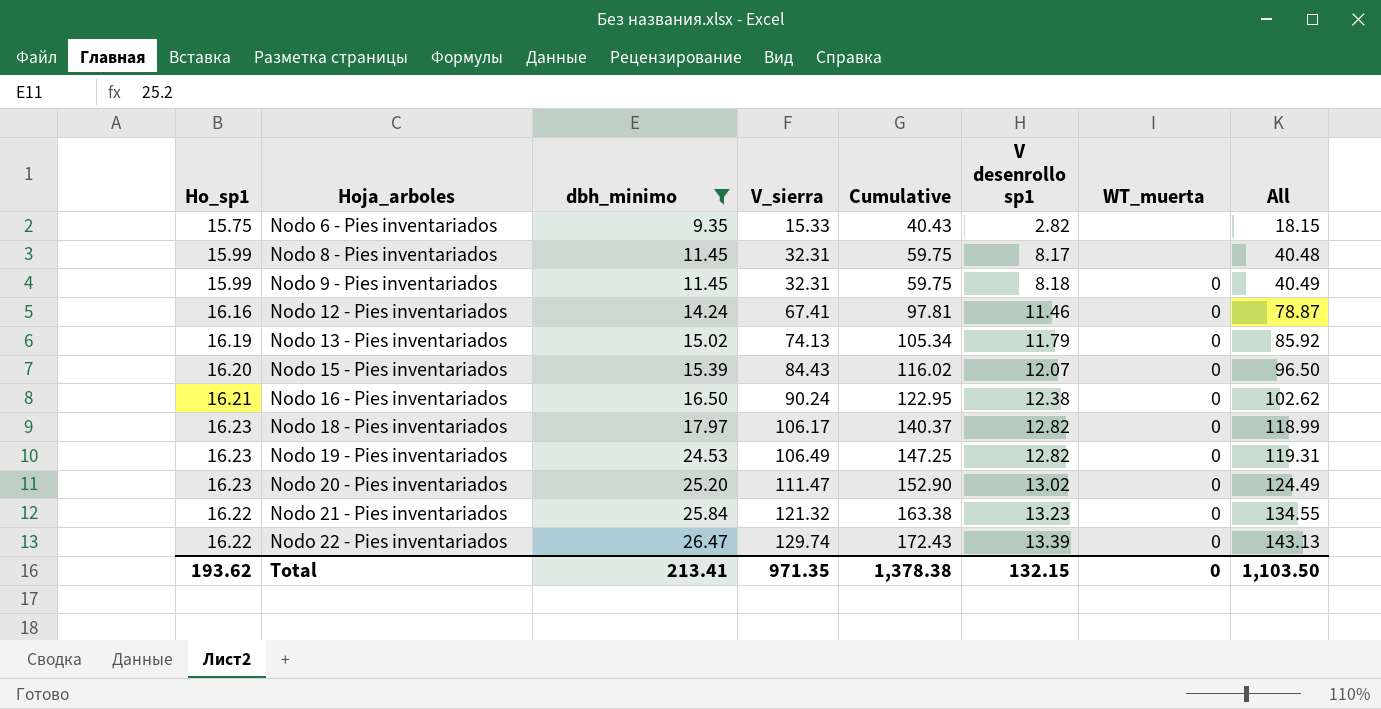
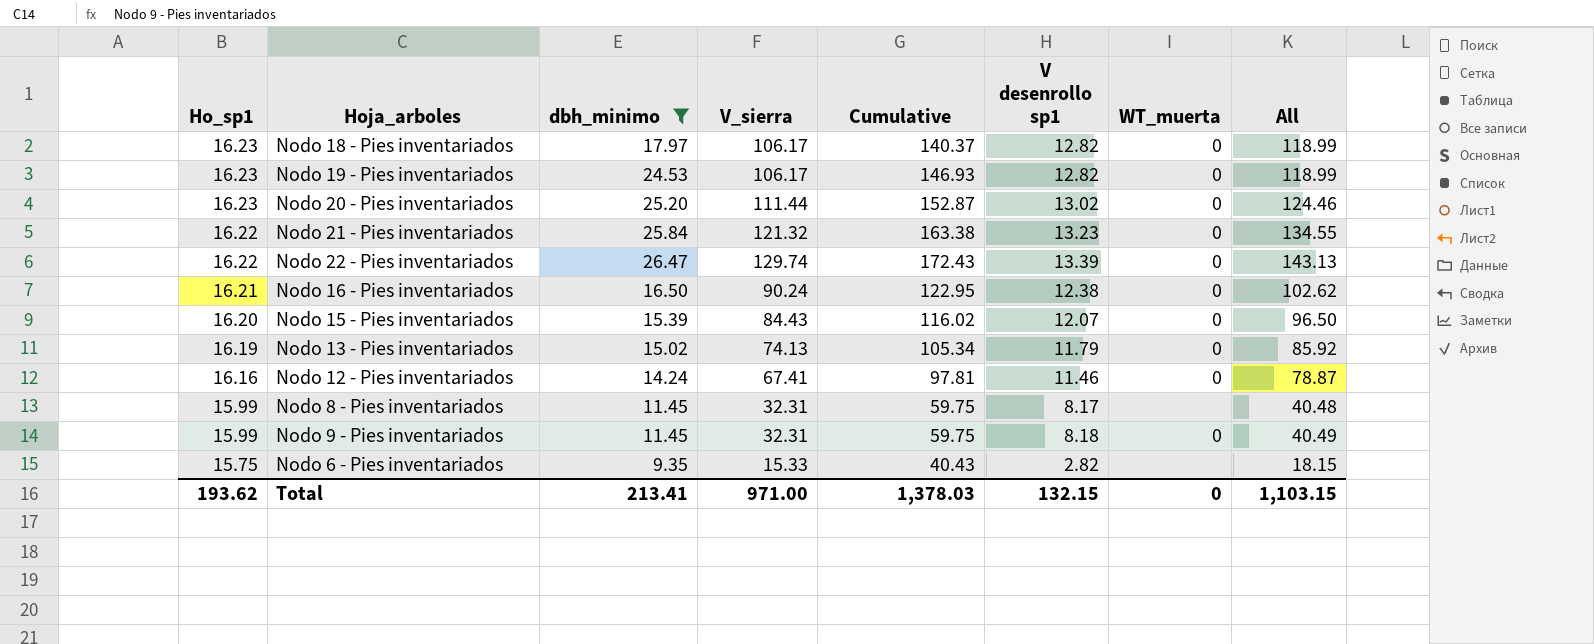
row order: Hoja_arboles ascending -> Ho_sp1 descending
Nodo 19 - Pies inventariados | V_sierra: 106.49 -> 106.17
Nodo 19 - Pies inventariados | Cumulative: 147.25 -> 146.93
Nodo 19 - Pies inventariados | All: 119.31 -> 118.99
Nodo 20 - Pies inventariados | V_sierra: 111.47 -> 111.44
Nodo 20 - Pies inventariados | Cumulative: 152.90 -> 152.87
Nodo 20 - Pies inventariados | All: 124.49 -> 124.46
Total | V_sierra: 971.35 -> 971.00
Total | Cumulative: 1,378.38 -> 1,378.03
Total | All: 1,103.50 -> 1,103.15

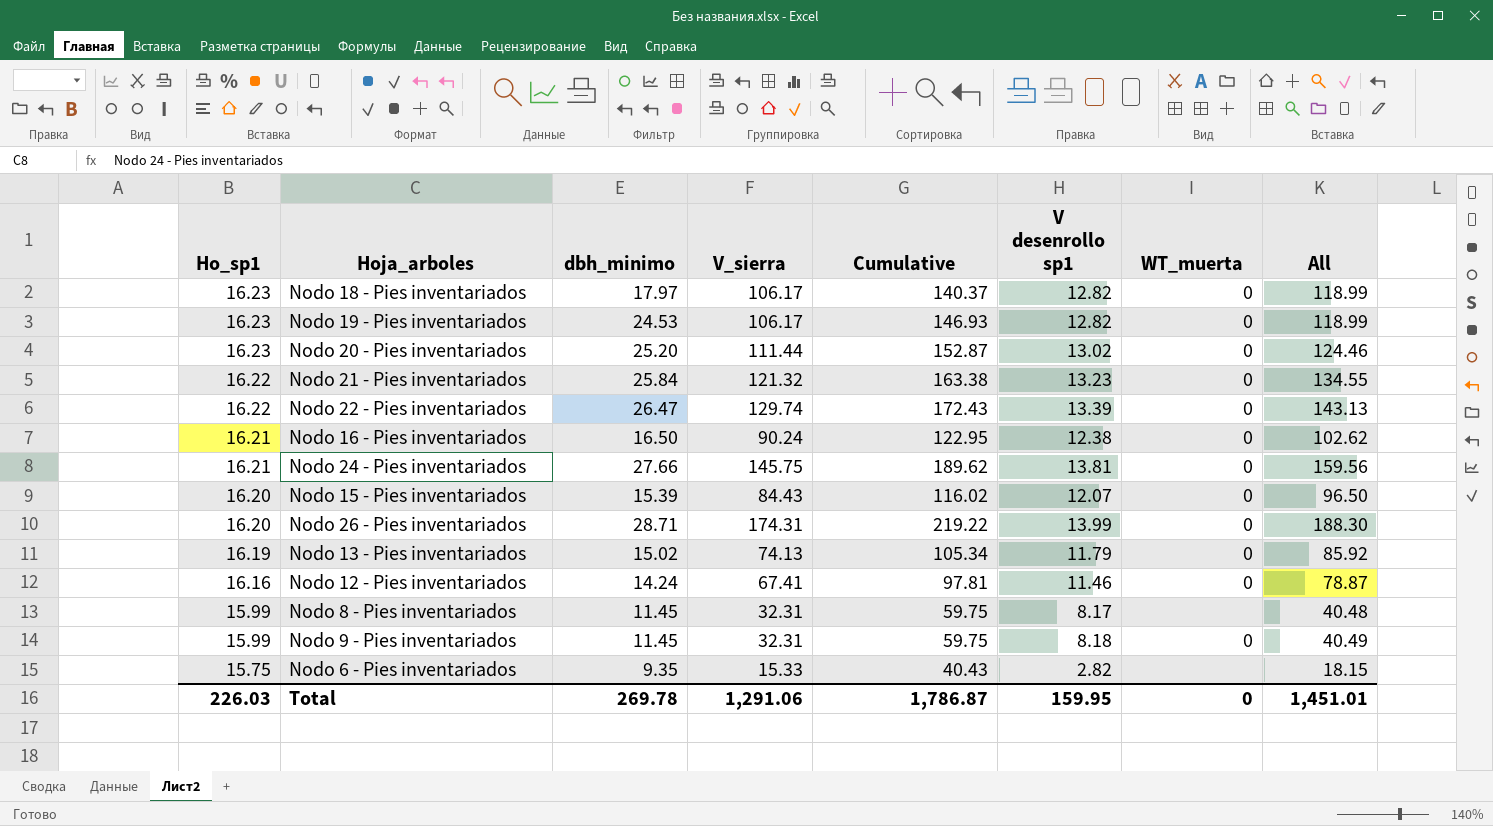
filter: dbh_minimo <= 26.47 -> none
Total | Ho_sp1: 193.62 -> 226.03
Total | dbh_minimo: 213.41 -> 269.78
Total | V_sierra: 971.00 -> 1,291.06
Total | Cumulative: 1,378.03 -> 1,786.87
Total | V desenrollo sp1: 132.15 -> 159.95
Total | All: 1,103.15 -> 1,451.01

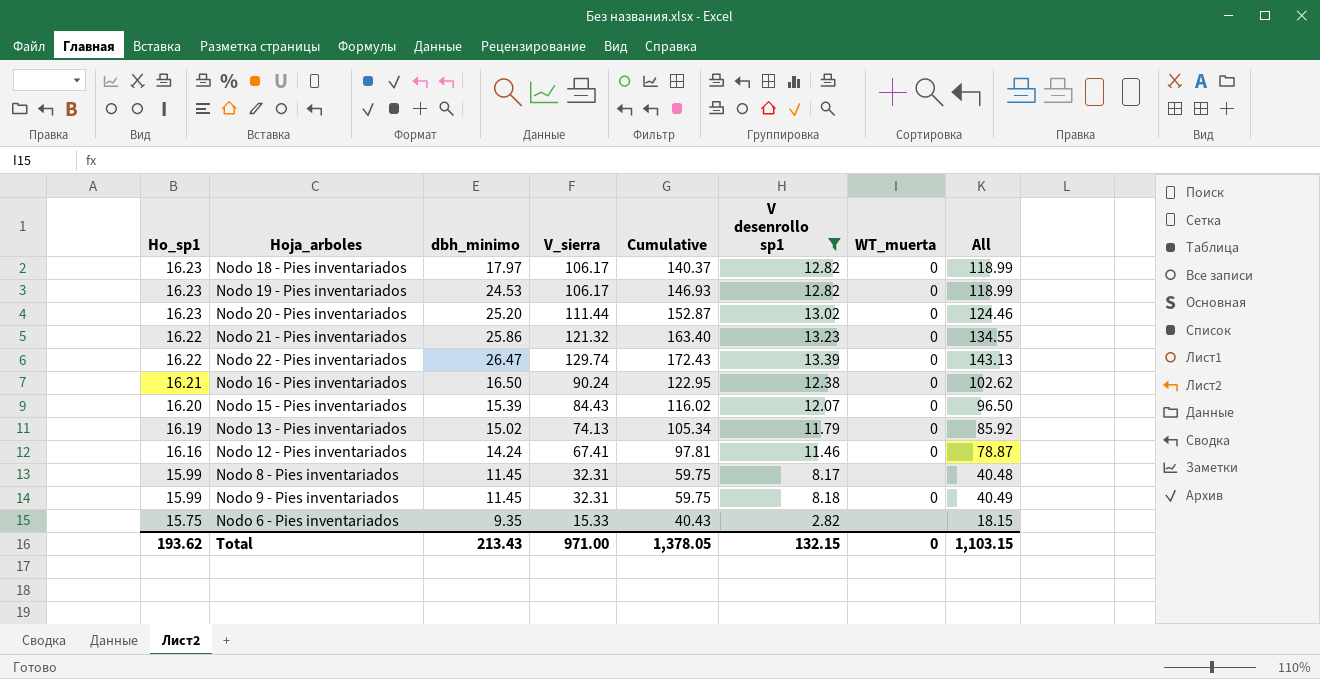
filter: none -> V desenrollo sp1 <= 13.39
Nodo 21 - Pies inventariados | dbh_minimo: 25.84 -> 25.86
Nodo 21 - Pies inventariados | Cumulative: 163.38 -> 163.40
Total | Ho_sp1: 226.03 -> 193.62
Total | dbh_minimo: 269.78 -> 213.43
Total | V_sierra: 1,291.06 -> 971.00
Total | Cumulative: 1,786.87 -> 1,378.05
Total | V desenrollo sp1: 159.95 -> 132.15
Total | All: 1,451.01 -> 1,103.15

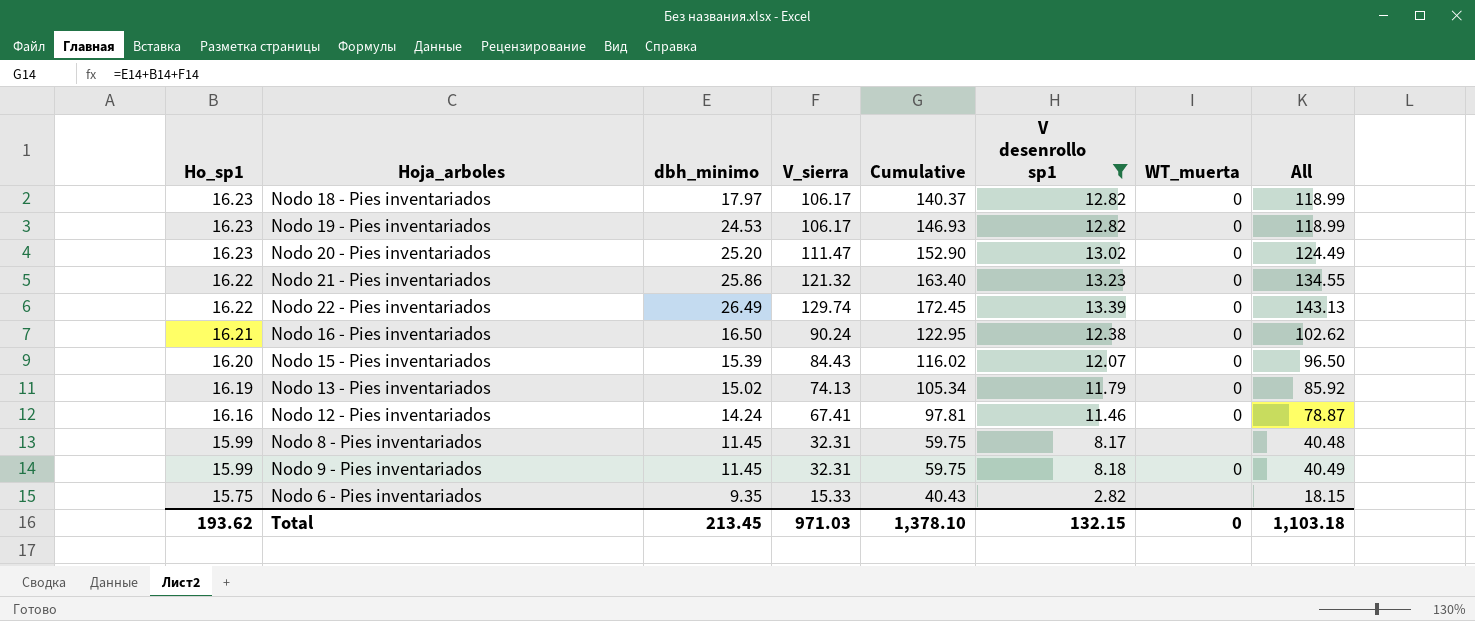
Nodo 20 - Pies inventariados | V_sierra: 111.44 -> 111.47
Nodo 20 - Pies inventariados | Cumulative: 152.87 -> 152.90
Nodo 20 - Pies inventariados | All: 124.46 -> 124.49
Nodo 22 - Pies inventariados | dbh_minimo: 26.47 -> 26.49
Nodo 22 - Pies inventariados | Cumulative: 172.43 -> 172.45
Total | dbh_minimo: 213.43 -> 213.45
Total | V_sierra: 971.00 -> 971.03
Total | Cumulative: 1,378.05 -> 1,378.10
Total | All: 1,103.15 -> 1,103.18

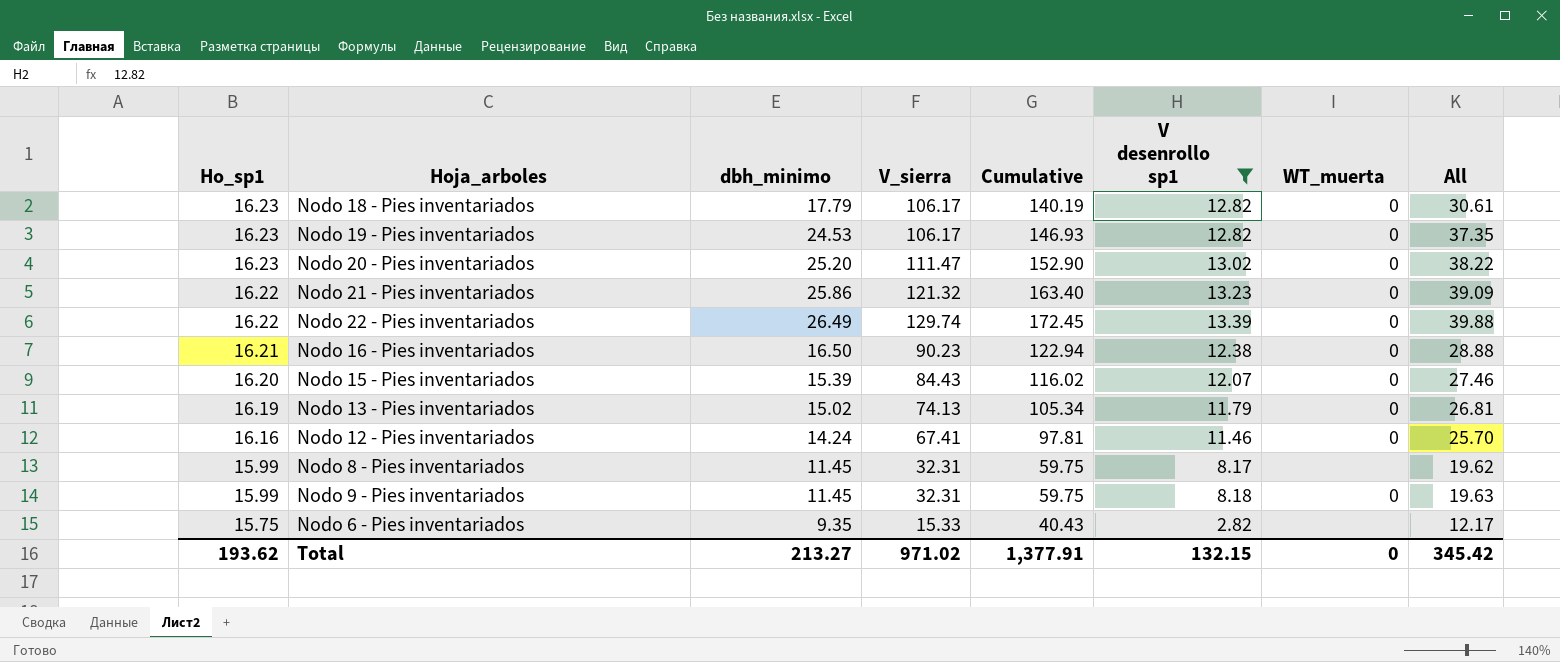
column All | formula: [V_sierra] + [V desenrollo sp1] -> [dbh_minimo] + [V desenrollo sp1]
Nodo 18 - Pies inventariados | dbh_minimo: 17.97 -> 17.79
Nodo 18 - Pies inventariados | Cumulative: 140.37 -> 140.19
Nodo 16 - Pies inventariados | V_sierra: 90.24 -> 90.23
Nodo 16 - Pies inventariados | Cumulative: 122.95 -> 122.94
Total | dbh_minimo: 213.45 -> 213.27
Total | V_sierra: 971.03 -> 971.02
Total | Cumulative: 1,378.10 -> 1,377.91
Total | All: 1,103.18 -> 345.42

